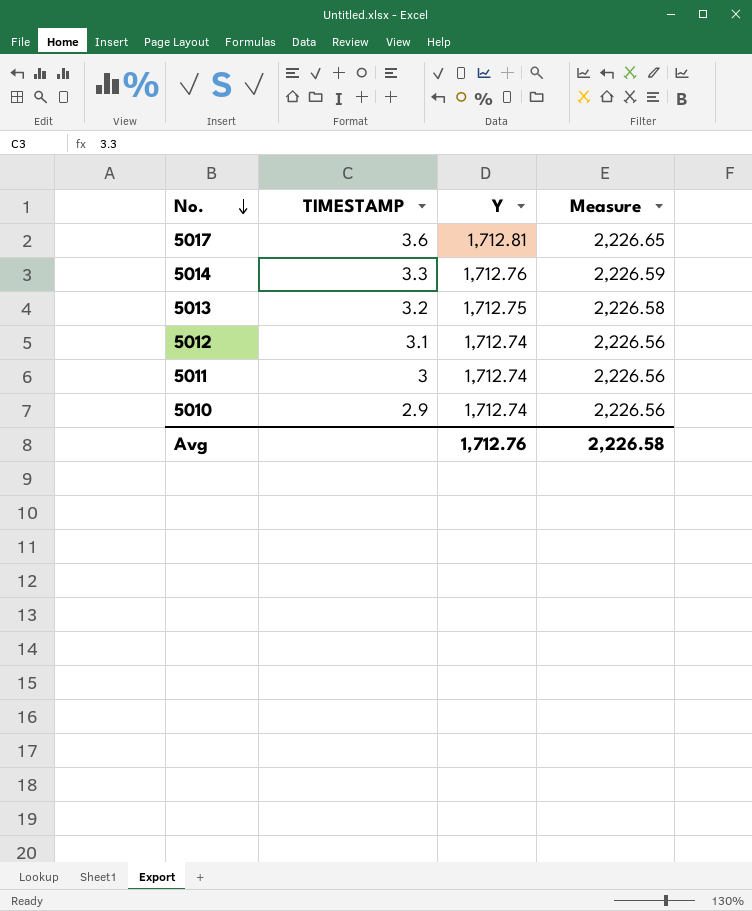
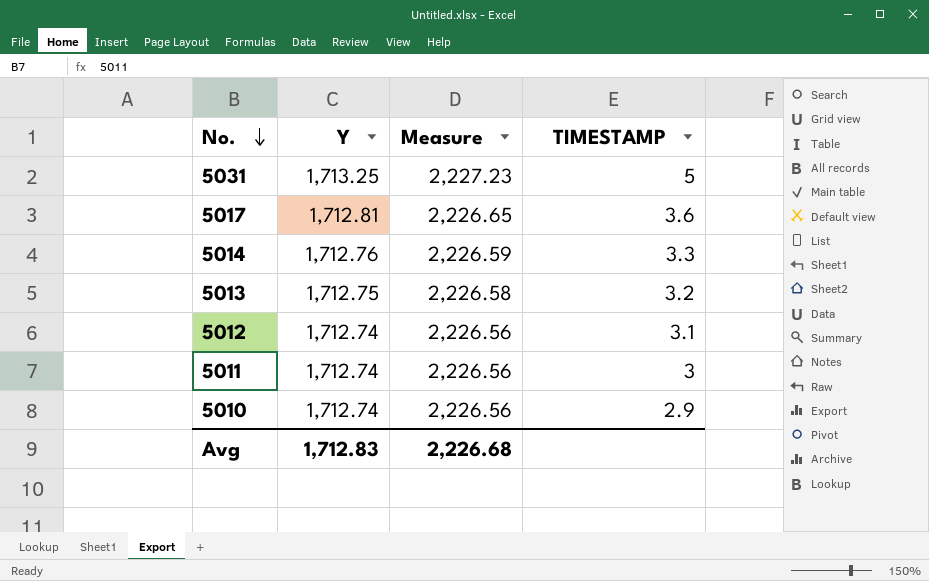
column TIMESTAMP | position: 2 -> 4
row 5031: none -> 1,713.25 | 2,227.23 | 5
Avg | Y: 1,712.76 -> 1,712.83
Avg | Measure: 2,226.58 -> 2,226.68

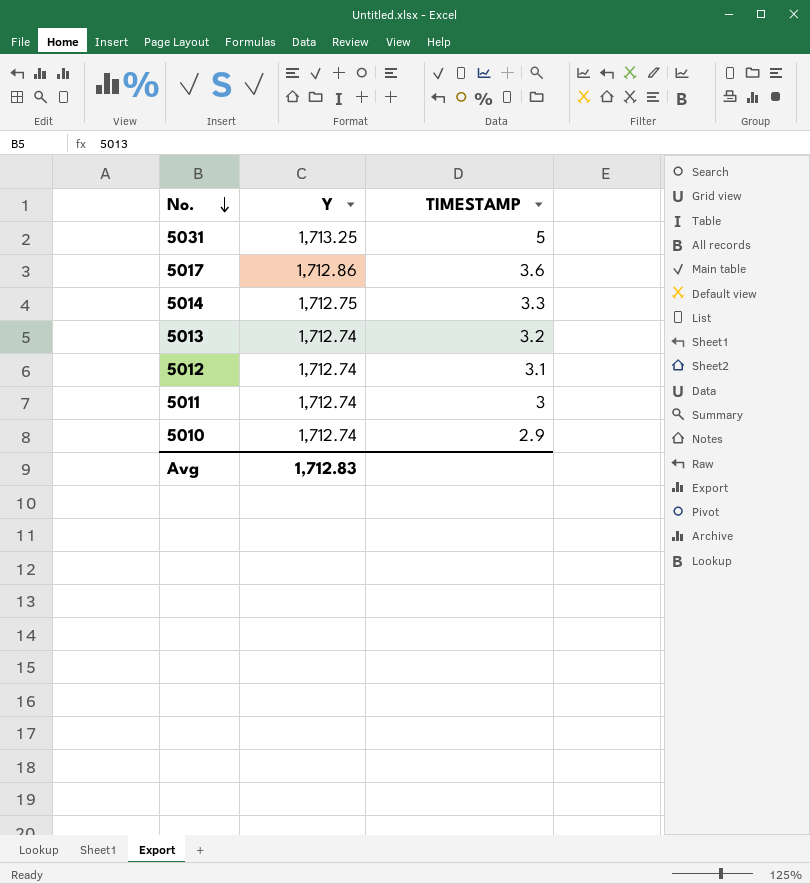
column Measure | formula: [Y] * 1.3 -> none
5017 | Y: 1,712.81 -> 1,712.86
5014 | Y: 1,712.76 -> 1,712.75
5013 | Y: 1,712.75 -> 1,712.74

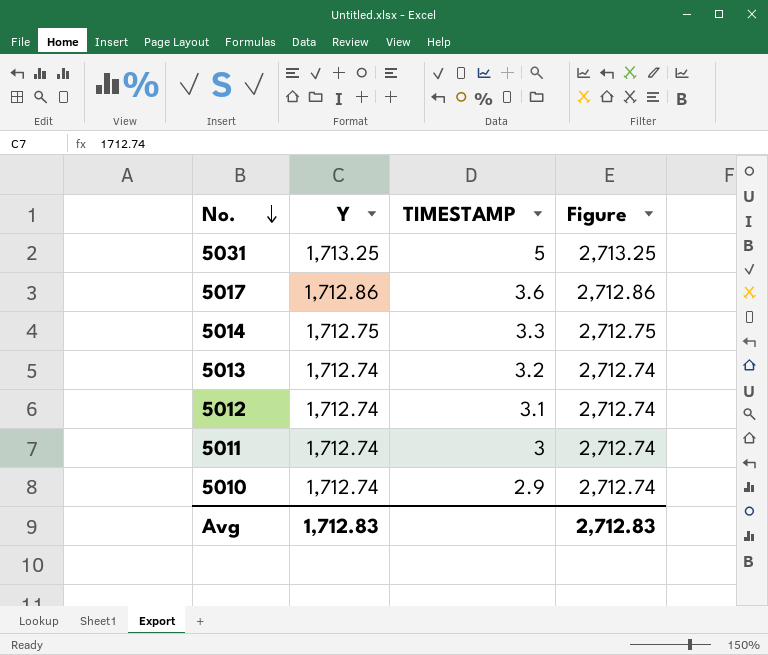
column Figure | formula: none -> [Y] + 1000

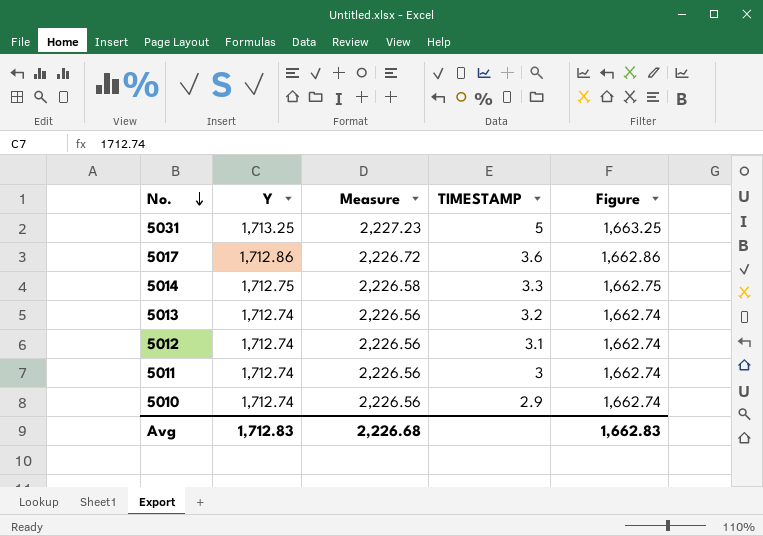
column Measure | formula: none -> [Y] * 1.3
column Figure | formula: [Y] + 1000 -> [Y] - 50
Avg | Figure: 2,712.83 -> 1,662.83

